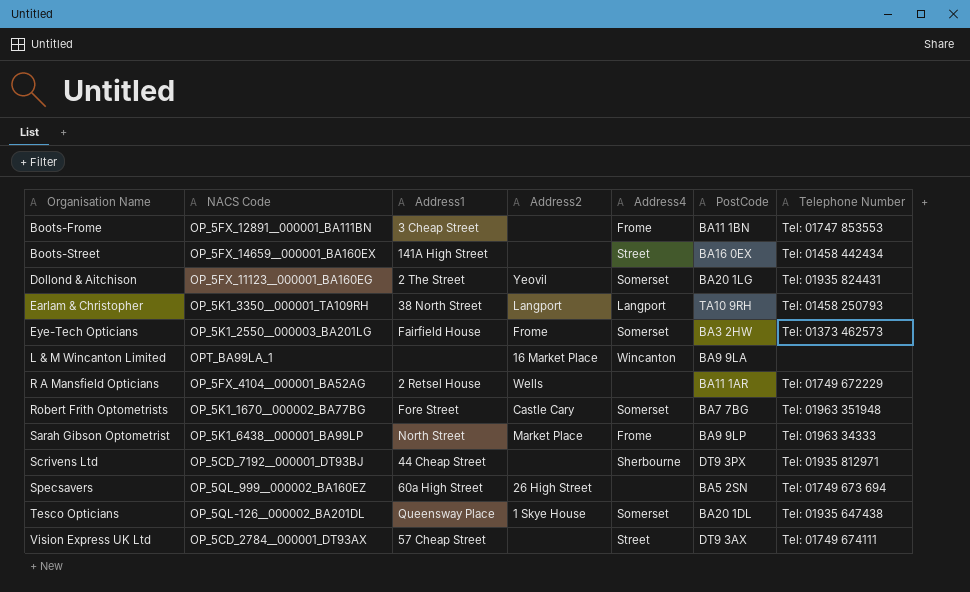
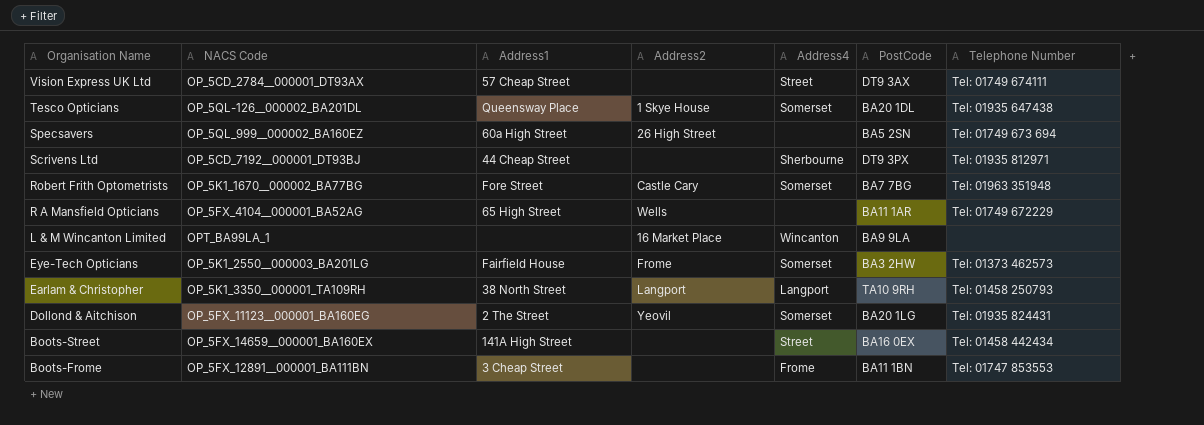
row order: Organisation Name ascending -> Organisation Name descending
row Sarah Gibson Optometrist: OP_5K1_6438__000001_BA99LP | North Street | Market Place | Frome | BA9 9LP | Tel: 01963 34333 -> none
R A Mansfield Opticians | Address1: 2 Retsel House -> 65 High Street

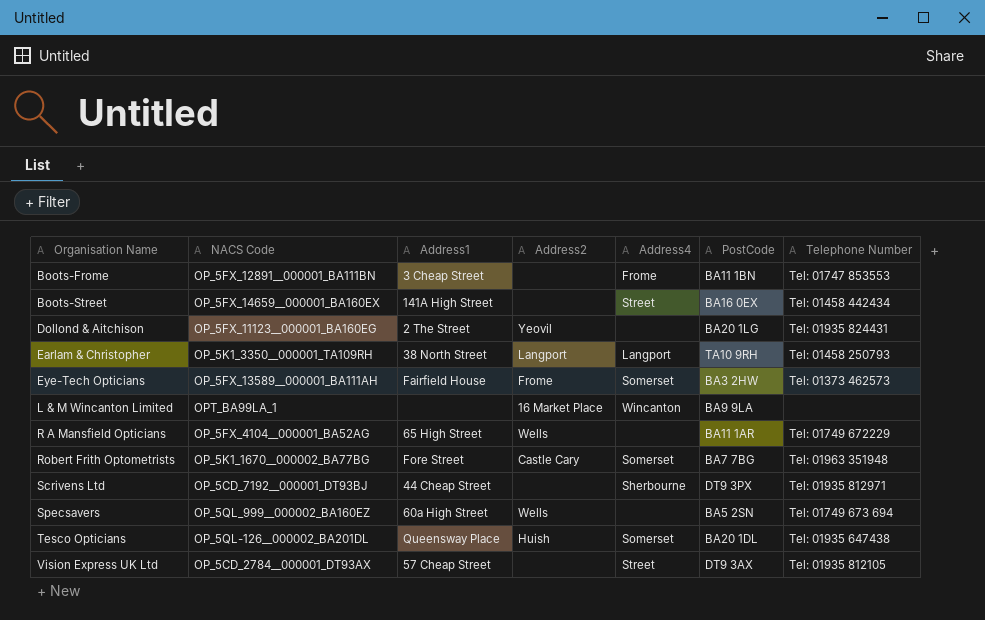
row order: Organisation Name descending -> Organisation Name ascending
Dollond & Aitchison | Address4: Somerset -> none
Eye-Tech Opticians | NACS Code: OP_5K1_2550__000003_BA201LG -> OP_5FX_13589__000001_BA111AH
Specsavers | Address2: 26 High Street -> Wells
Tesco Opticians | Address2: 1 Skye House -> Huish
Vision Express UK Ltd | Telephone Number: Tel: 01749 674111 -> Tel: 01935 812105

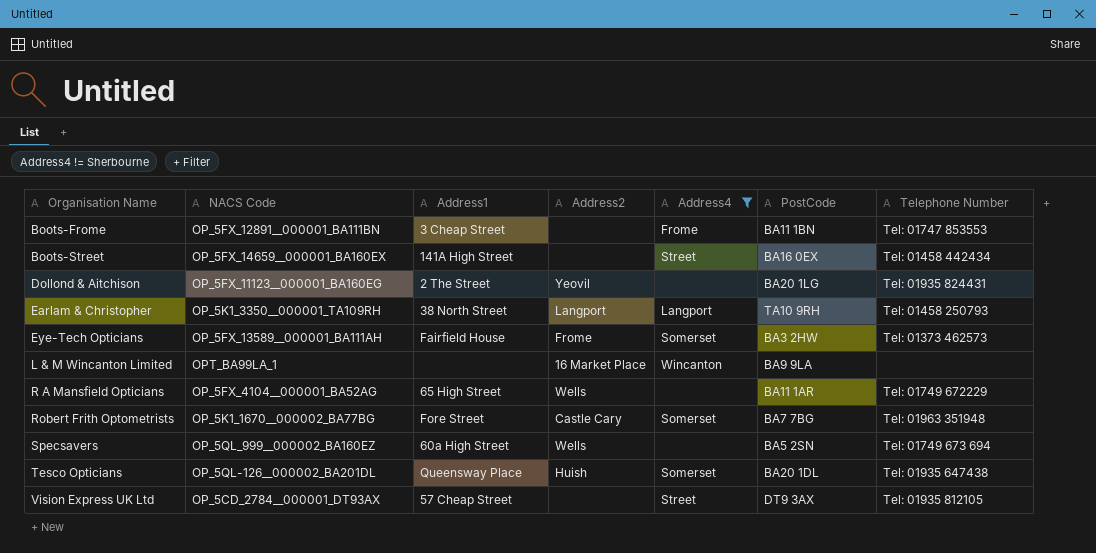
filter: none -> Address4 != Sherbourne

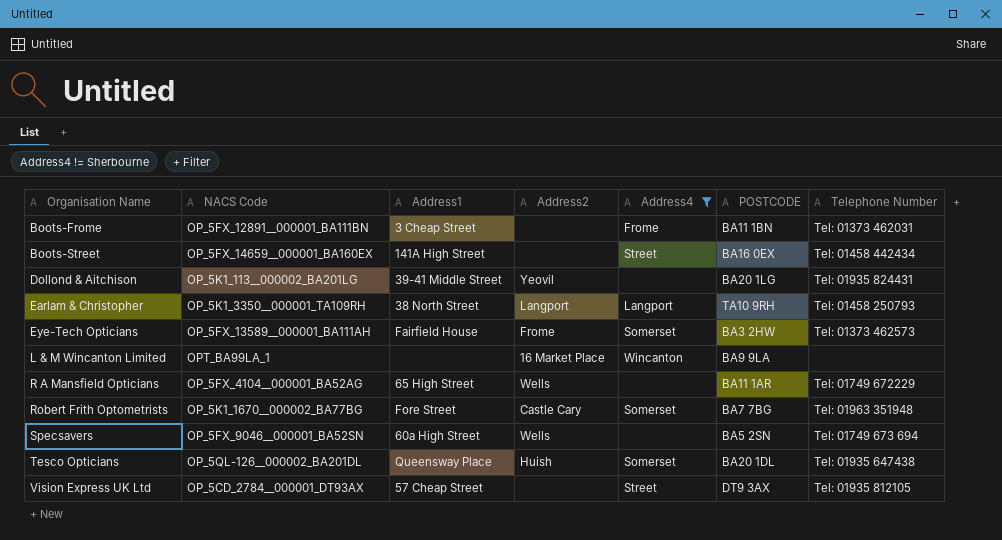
column name: PostCode -> POSTCODE
Boots-Frome | Telephone Number: Tel: 01747 853553 -> Tel: 01373 462031
Dollond & Aitchison | NACS Code: OP_5FX_11123__000001_BA160EG -> OP_5K1_113__000002_BA201LG
Dollond & Aitchison | Address1: 2 The Street -> 39-41 Middle Street
Specsavers | NACS Code: OP_5QL_999__000002_BA160EZ -> OP_5FX_9046__000001_BA52SN

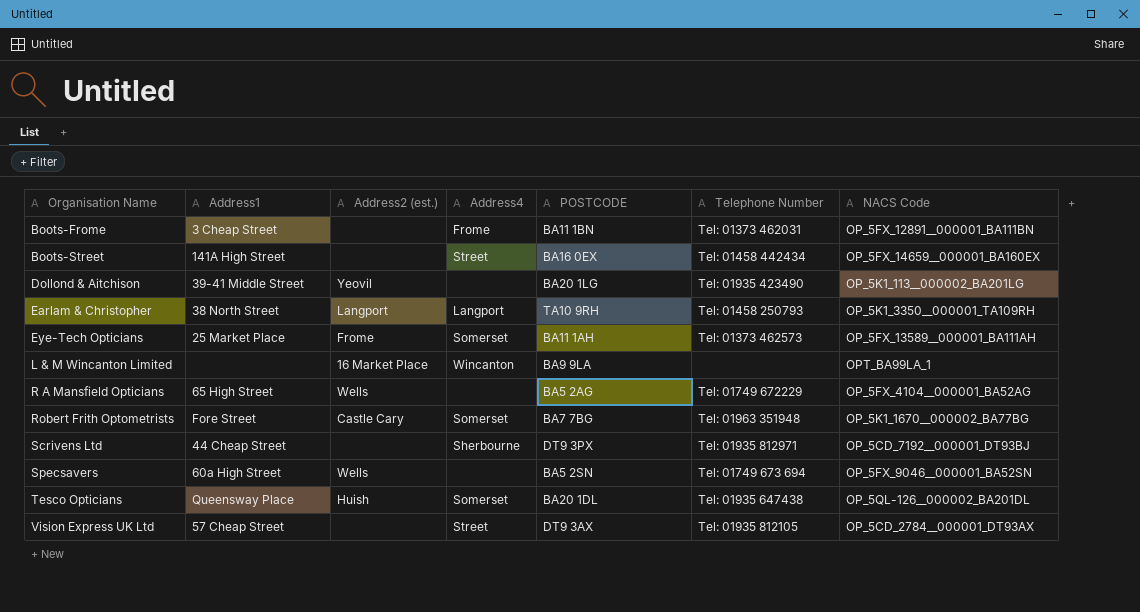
filter: Address4 != Sherbourne -> none
column name: Address2 -> Address2 (est.)
column NACS Code | position: 2 -> 7
Dollond & Aitchison | Telephone Number: Tel: 01935 824431 -> Tel: 01935 423490
Eye-Tech Opticians | Address1: Fairfield House -> 25 Market Place
Eye-Tech Opticians | POSTCODE: BA3 2HW -> BA11 1AH
R A Mansfield Opticians | POSTCODE: BA11 1AR -> BA5 2AG

